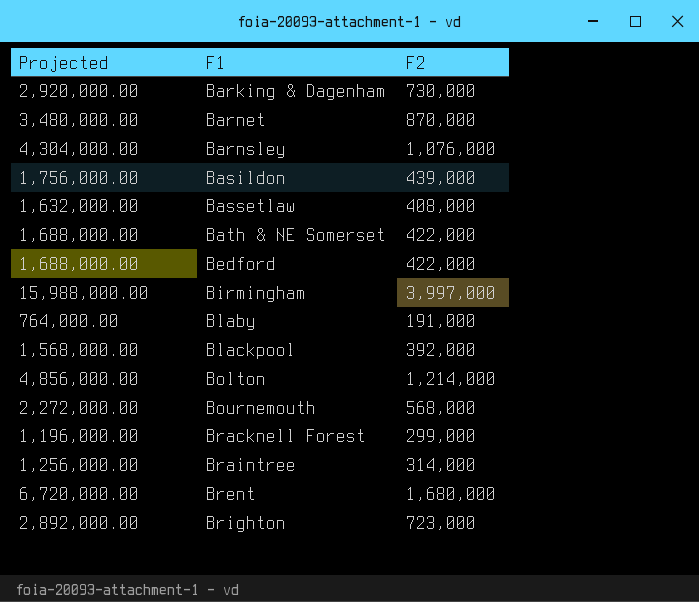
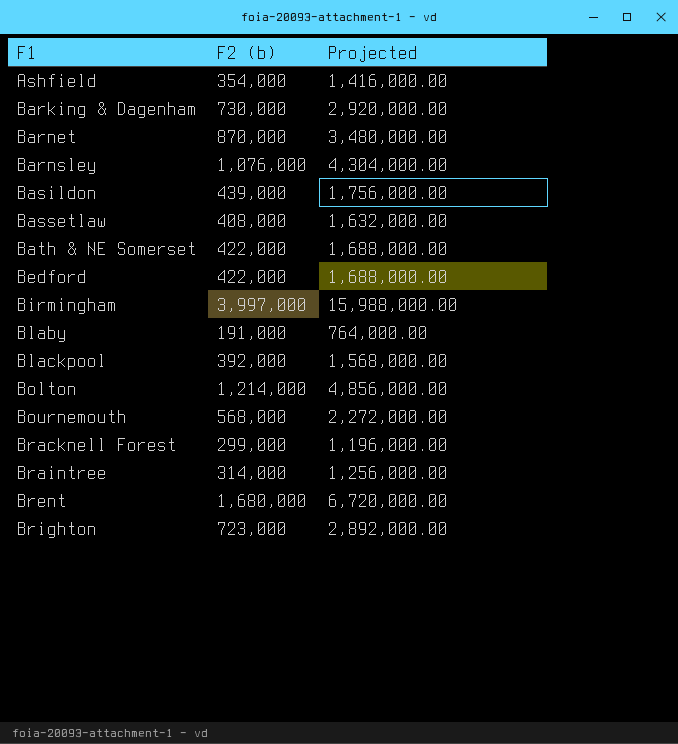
column name: F2 -> F2 (b)
column Projected | position: 1 -> 3
row Ashfield: none -> 354,000 | 1,416,000.00

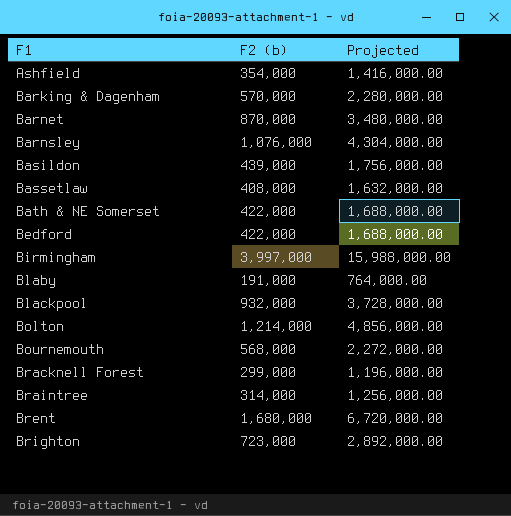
Barking & Dagenham | F2 (b): 730,000 -> 570,000
Barking & Dagenham | Projected: 2,920,000.00 -> 2,280,000.00
Blackpool | F2 (b): 392,000 -> 932,000
Blackpool | Projected: 1,568,000.00 -> 3,728,000.00

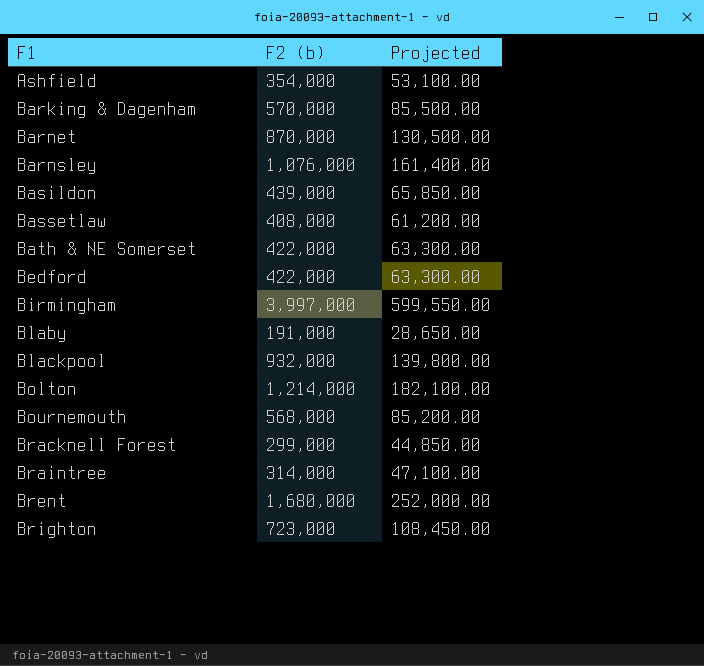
column Projected | formula: [F2 (b)] * 4 -> [F2 (b)] * 0.15

